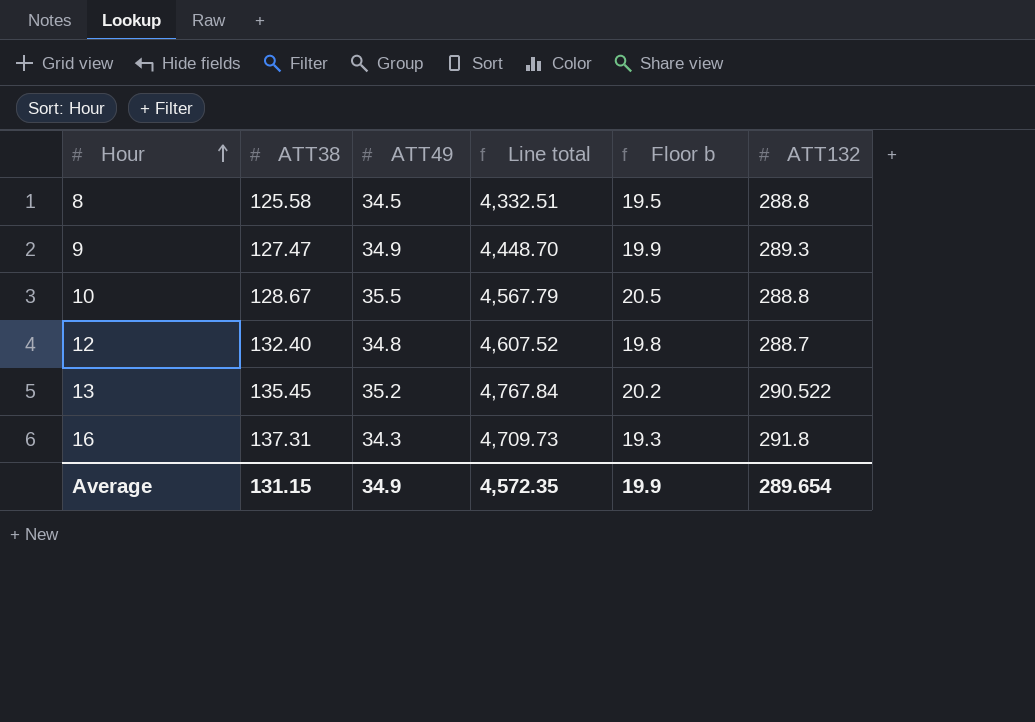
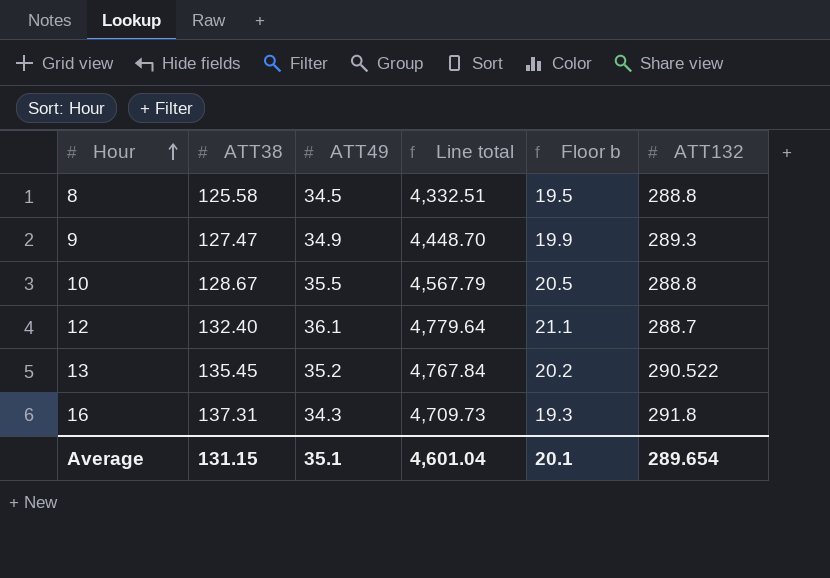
12 | ATT49: 34.8 -> 36.1
12 | Line total: 4,607.52 -> 4,779.64
12 | Floor b: 19.8 -> 21.1
Average | ATT49: 34.9 -> 35.1
Average | Line total: 4,572.35 -> 4,601.04
Average | Floor b: 19.9 -> 20.1

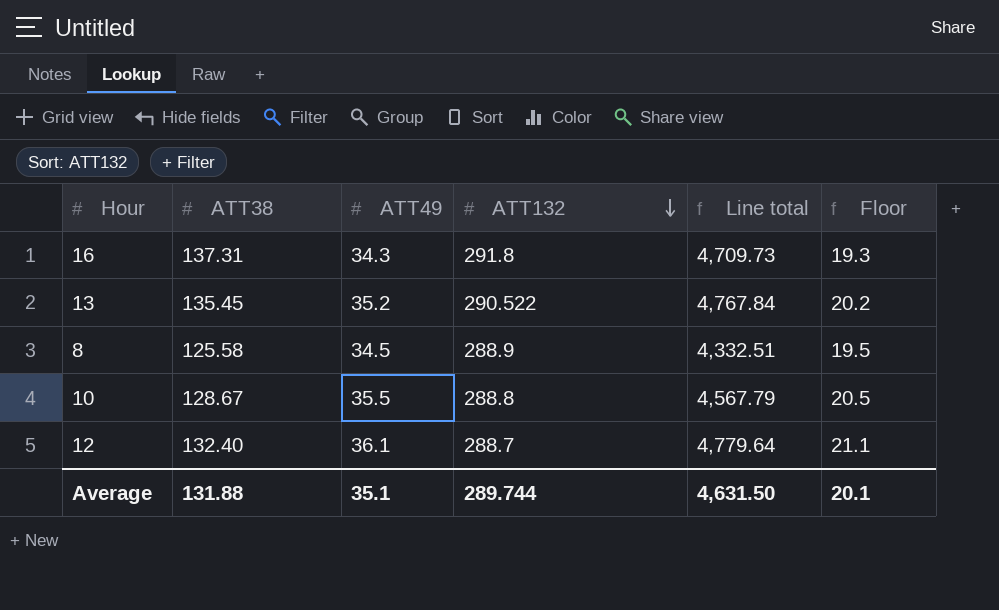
row order: Hour ascending -> ATT132 descending
column ATT132 | position: 6 -> 4
column name: Floor b -> Floor
row 9: 127.47 | 34.9 | 4,448.70 | 19.9 | 289.3 -> none
8 | ATT132: 288.8 -> 288.9
Average | ATT38: 131.15 -> 131.88
Average | ATT132: 289.654 -> 289.744
Average | Line total: 4,601.04 -> 4,631.50

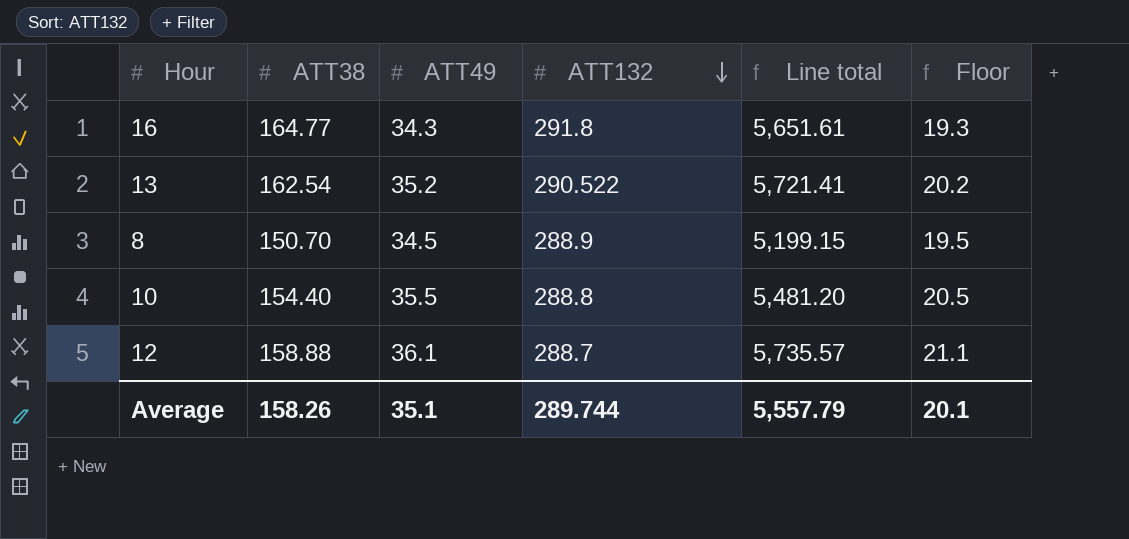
16 | ATT38: 137.31 -> 164.77
16 | Line total: 4,709.73 -> 5,651.61
13 | ATT38: 135.45 -> 162.54
13 | Line total: 4,767.84 -> 5,721.41
8 | ATT38: 125.58 -> 150.70
8 | Line total: 4,332.51 -> 5,199.15
10 | ATT38: 128.67 -> 154.40
10 | Line total: 4,567.79 -> 5,481.20
12 | ATT38: 132.40 -> 158.88
12 | Line total: 4,779.64 -> 5,735.57
Average | ATT38: 131.88 -> 158.26
Average | Line total: 4,631.50 -> 5,557.79

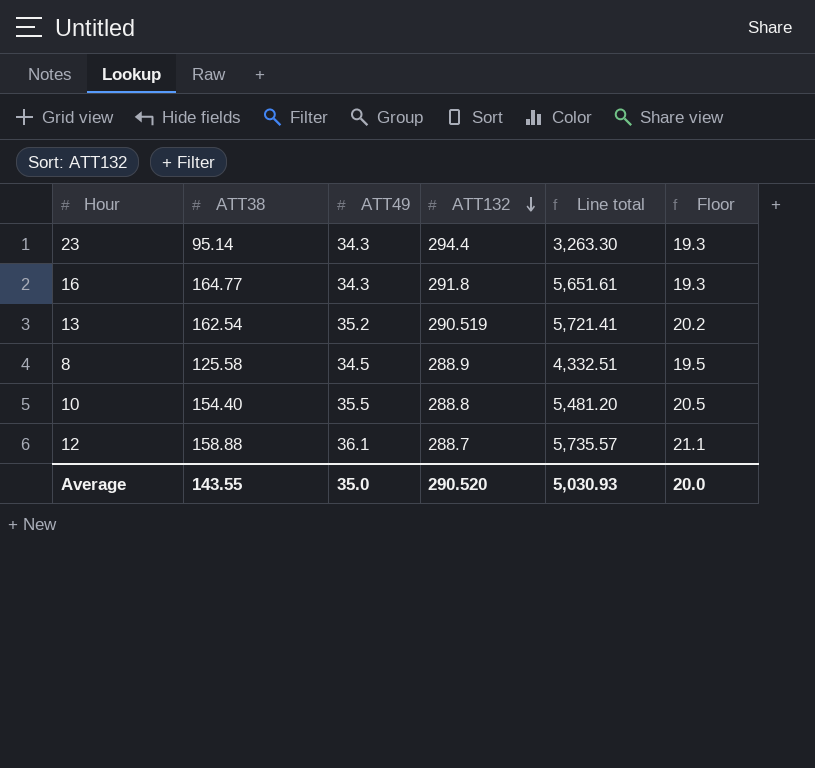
row 23: none -> 95.14 | 34.3 | 294.4 | 3,263.30 | 19.3
13 | ATT132: 290.522 -> 290.519
8 | ATT38: 150.70 -> 125.58
8 | Line total: 5,199.15 -> 4,332.51
Average | ATT38: 158.26 -> 143.55
Average | ATT49: 35.1 -> 35.0
Average | ATT132: 289.744 -> 290.520
Average | Line total: 5,557.79 -> 5,030.93
Average | Floor: 20.1 -> 20.0

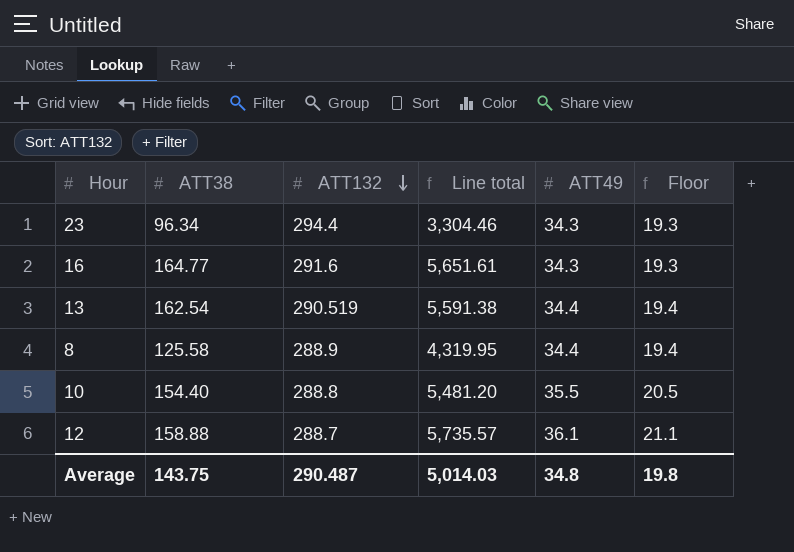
column ATT49 | position: 3 -> 5
23 | ATT38: 95.14 -> 96.34
23 | Line total: 3,263.30 -> 3,304.46
16 | ATT132: 291.8 -> 291.6
13 | Line total: 5,721.41 -> 5,591.38
13 | ATT49: 35.2 -> 34.4
13 | Floor: 20.2 -> 19.4
8 | Line total: 4,332.51 -> 4,319.95
8 | ATT49: 34.5 -> 34.4
8 | Floor: 19.5 -> 19.4
Average | ATT38: 143.55 -> 143.75
Average | ATT132: 290.520 -> 290.487
Average | Line total: 5,030.93 -> 5,014.03
Average | ATT49: 35.0 -> 34.8
Average | Floor: 20.0 -> 19.8

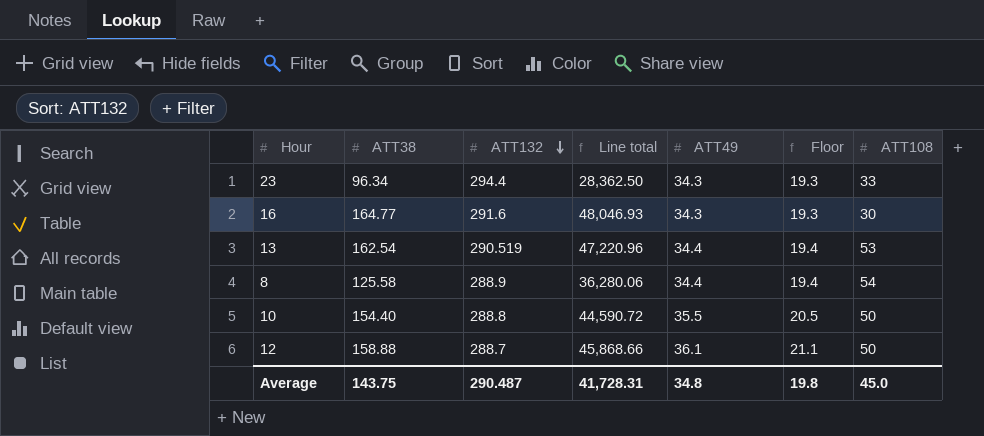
column Line total | formula: [ATT38] * [ATT49] -> [ATT38] * [ATT132]
column ATT108 | position: none -> 7
Average | Line total: 5,014.03 -> 41,728.31

